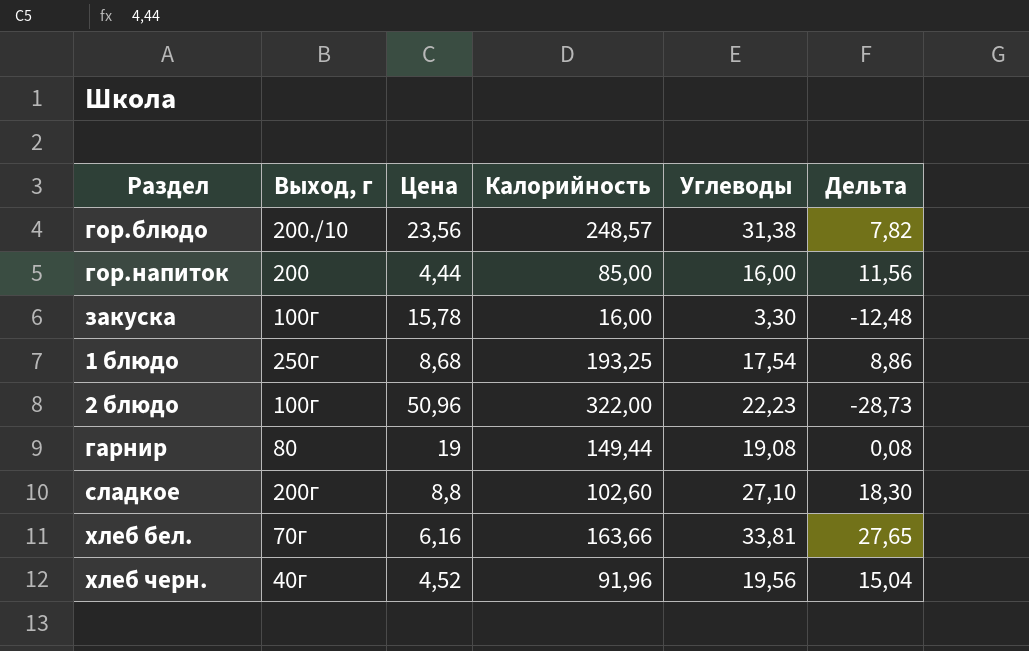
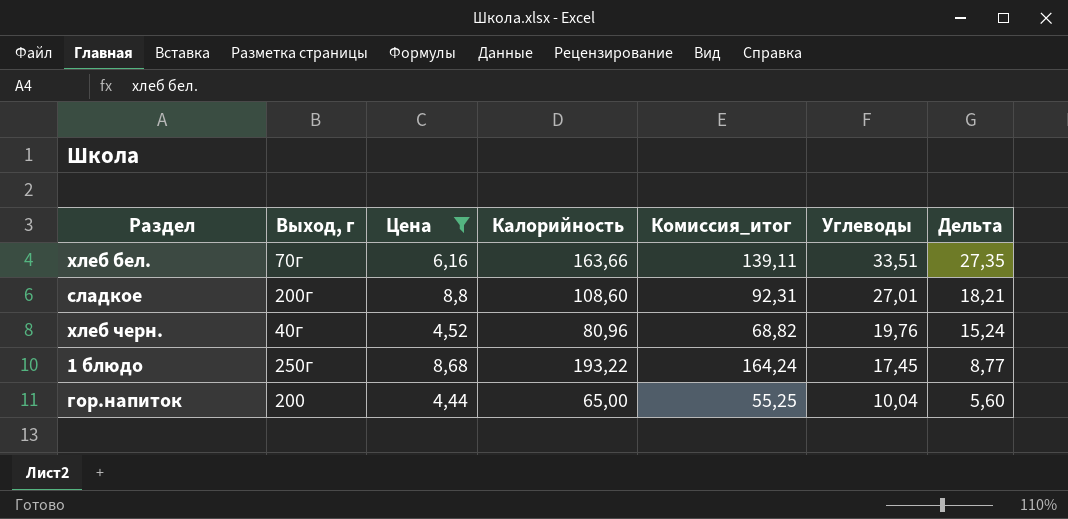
filter: none -> Цена <= 8,8
row order: none -> Углеводы descending
column Комиссия_итог | formula: none -> [Калорийность] * 0,85
хлеб бел. | Углеводы: 33,81 -> 33,51
хлеб бел. | Дельта: 27,65 -> 27,35
сладкое | Калорийность: 102,60 -> 108,60
сладкое | Углеводы: 27,10 -> 27,01
сладкое | Дельта: 18,30 -> 18,21
хлеб черн. | Калорийность: 91,96 -> 80,96
хлеб черн. | Углеводы: 19,56 -> 19,76
хлеб черн. | Дельта: 15,04 -> 15,24
1 блюдо | Калорийность: 193,25 -> 193,22
1 блюдо | Углеводы: 17,54 -> 17,45
1 блюдо | Дельта: 8,86 -> 8,77
гор.напиток | Калорийность: 85,00 -> 65,00
гор.напиток | Углеводы: 16,00 -> 10,04
гор.напиток | Дельта: 11,56 -> 5,60

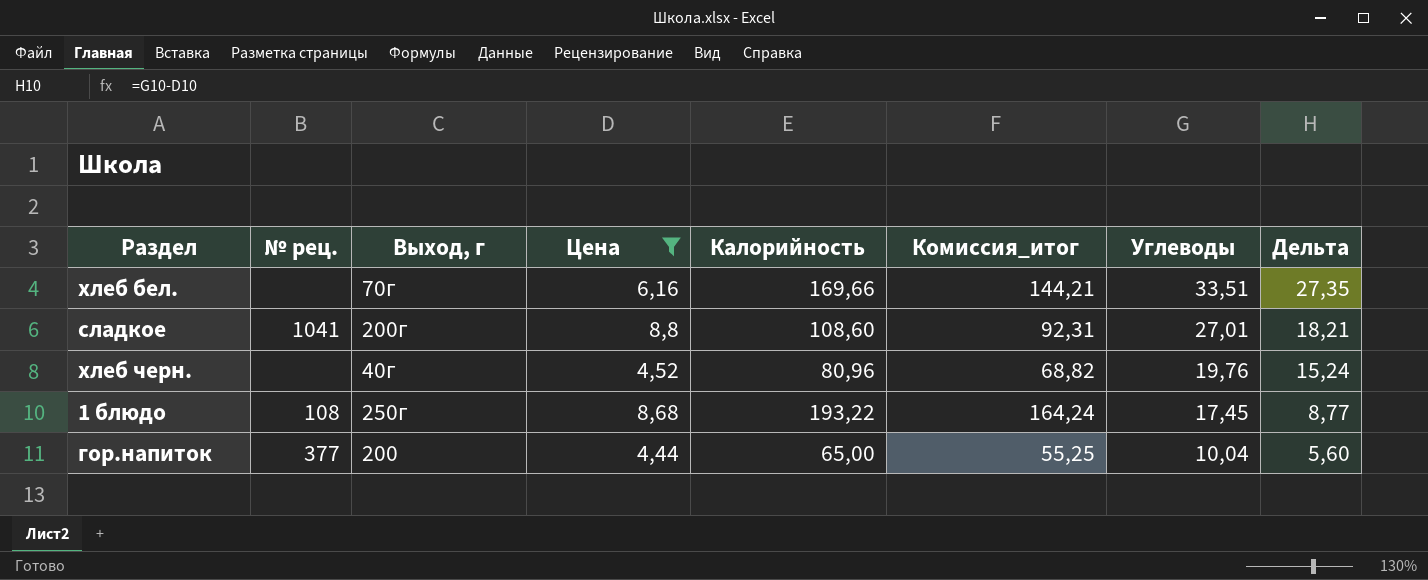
column № рец. | position: none -> 2
хлеб бел. | Калорийность: 163,66 -> 169,66
хлеб бел. | Комиссия_итог: 139,11 -> 144,21

